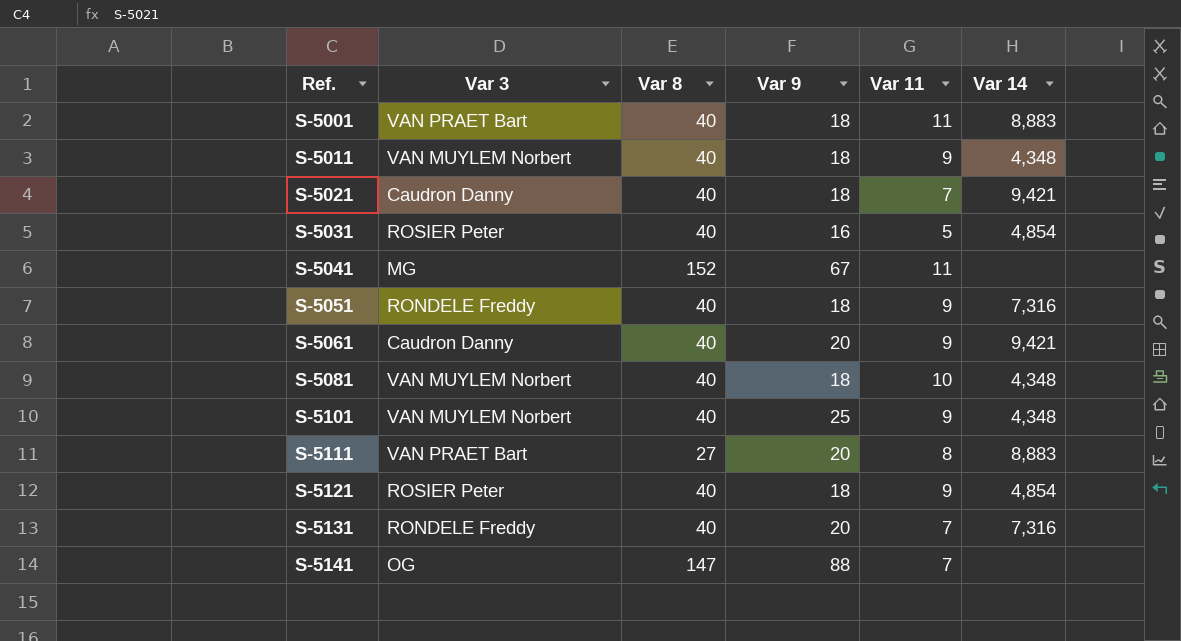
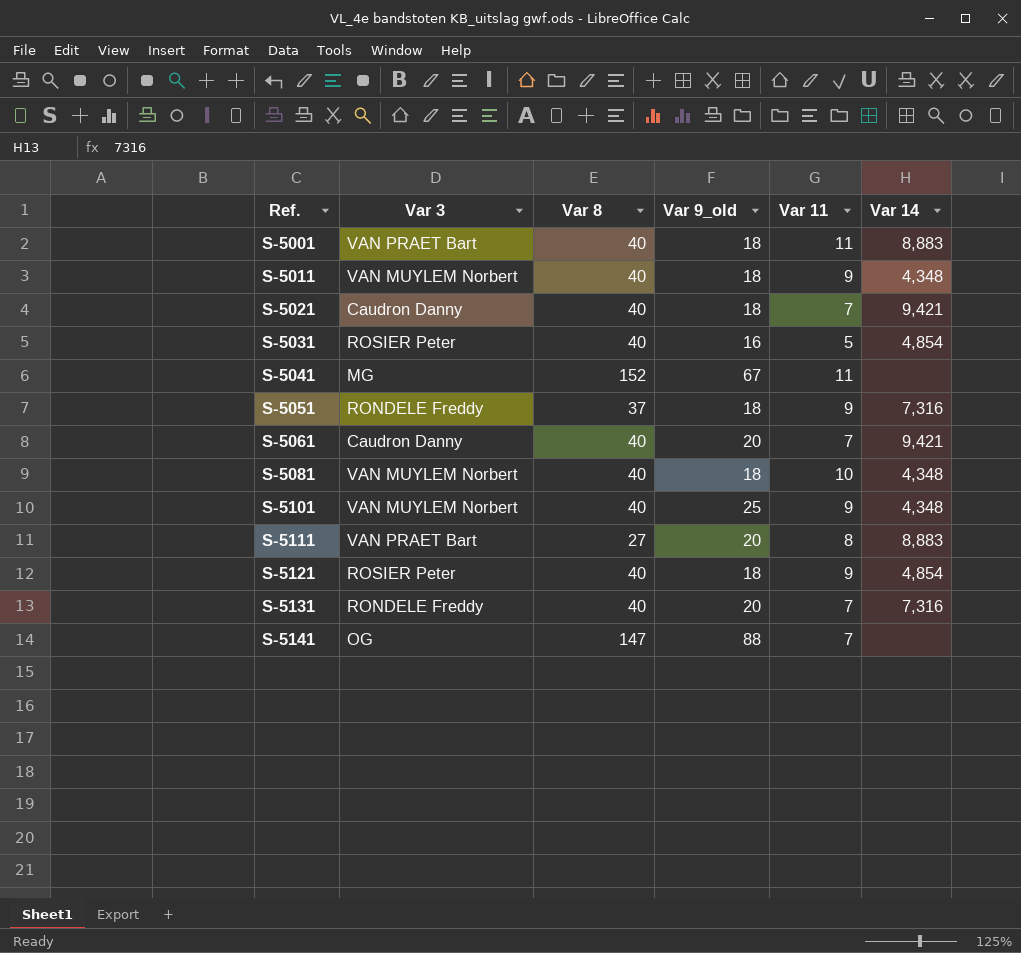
column name: Var 9 -> Var 9_old
S-5051 | Var 8: 40 -> 37
S-5061 | Var 11: 9 -> 7

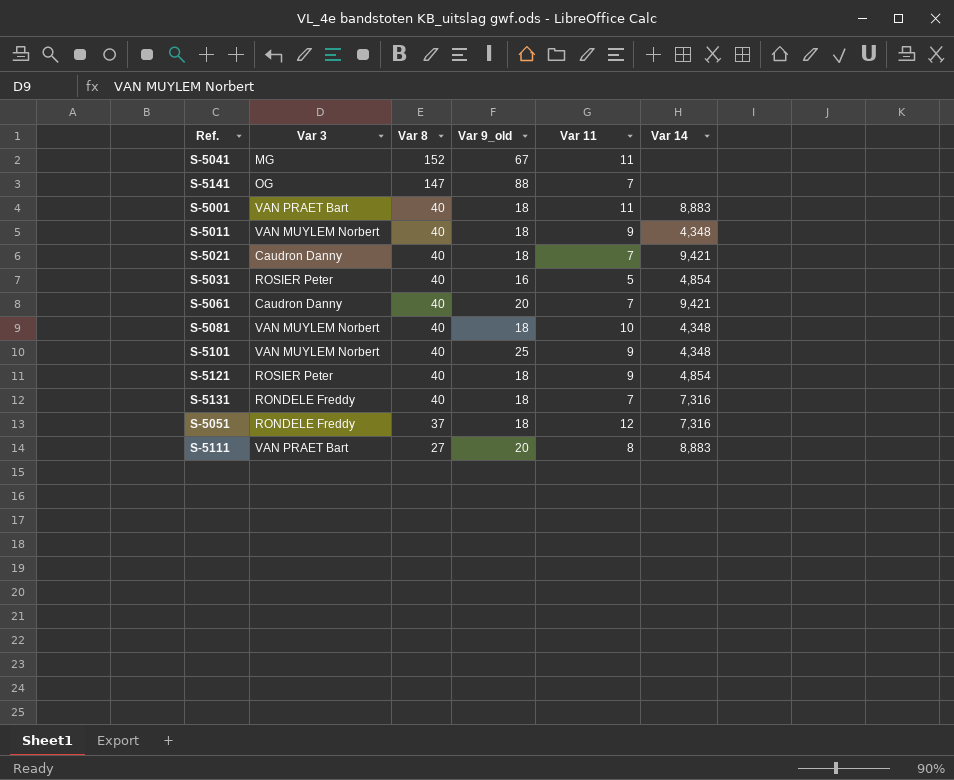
row order: Ref. ascending -> Var 8 descending
S-5131 | Var 9_old: 20 -> 18
S-5051 | Var 11: 9 -> 12

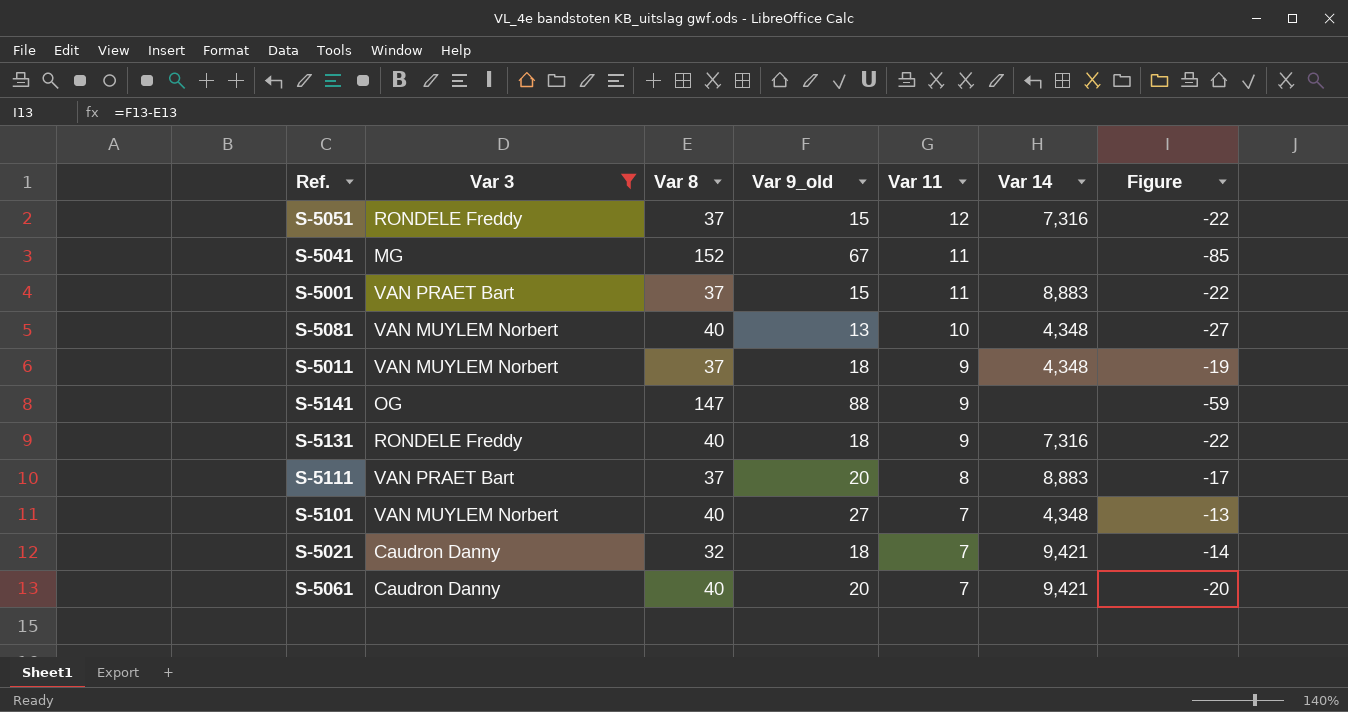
filter: none -> Var 3 != ROSIER Peter
row order: Var 8 descending -> Var 11 descending
column Figure | formula: none -> [Var 9_old] - [Var 8]
S-5051 | Var 9_old: 18 -> 15
S-5001 | Var 8: 40 -> 37
S-5001 | Var 9_old: 18 -> 15
S-5081 | Var 9_old: 18 -> 13
S-5011 | Var 8: 40 -> 37
S-5141 | Var 11: 7 -> 9
S-5131 | Var 11: 7 -> 9
S-5111 | Var 8: 27 -> 37
S-5101 | Var 9_old: 25 -> 27
S-5101 | Var 11: 9 -> 7
S-5021 | Var 8: 40 -> 32

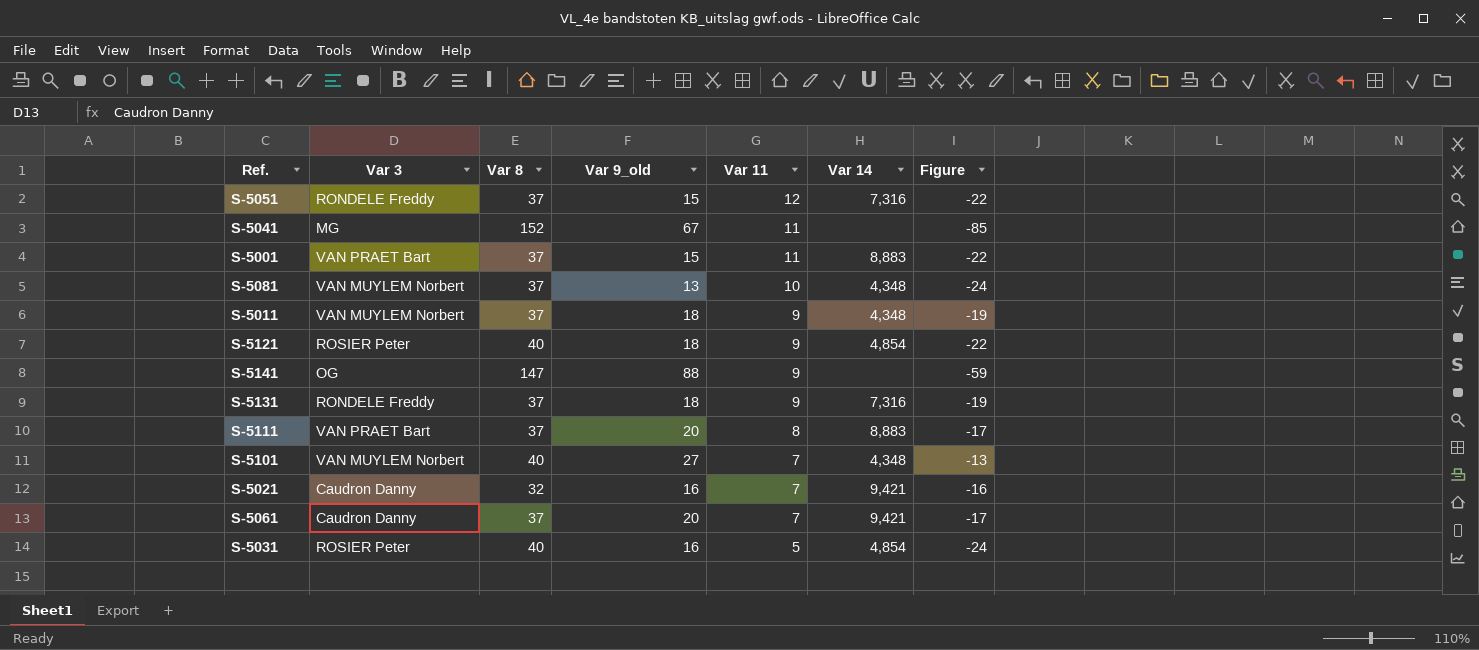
filter: Var 3 != ROSIER Peter -> none
S-5081 | Var 8: 40 -> 37
S-5081 | Figure: -27 -> -24
S-5131 | Var 8: 40 -> 37
S-5131 | Figure: -22 -> -19
S-5021 | Var 9_old: 18 -> 16
S-5021 | Figure: -14 -> -16
S-5061 | Var 8: 40 -> 37
S-5061 | Figure: -20 -> -17

